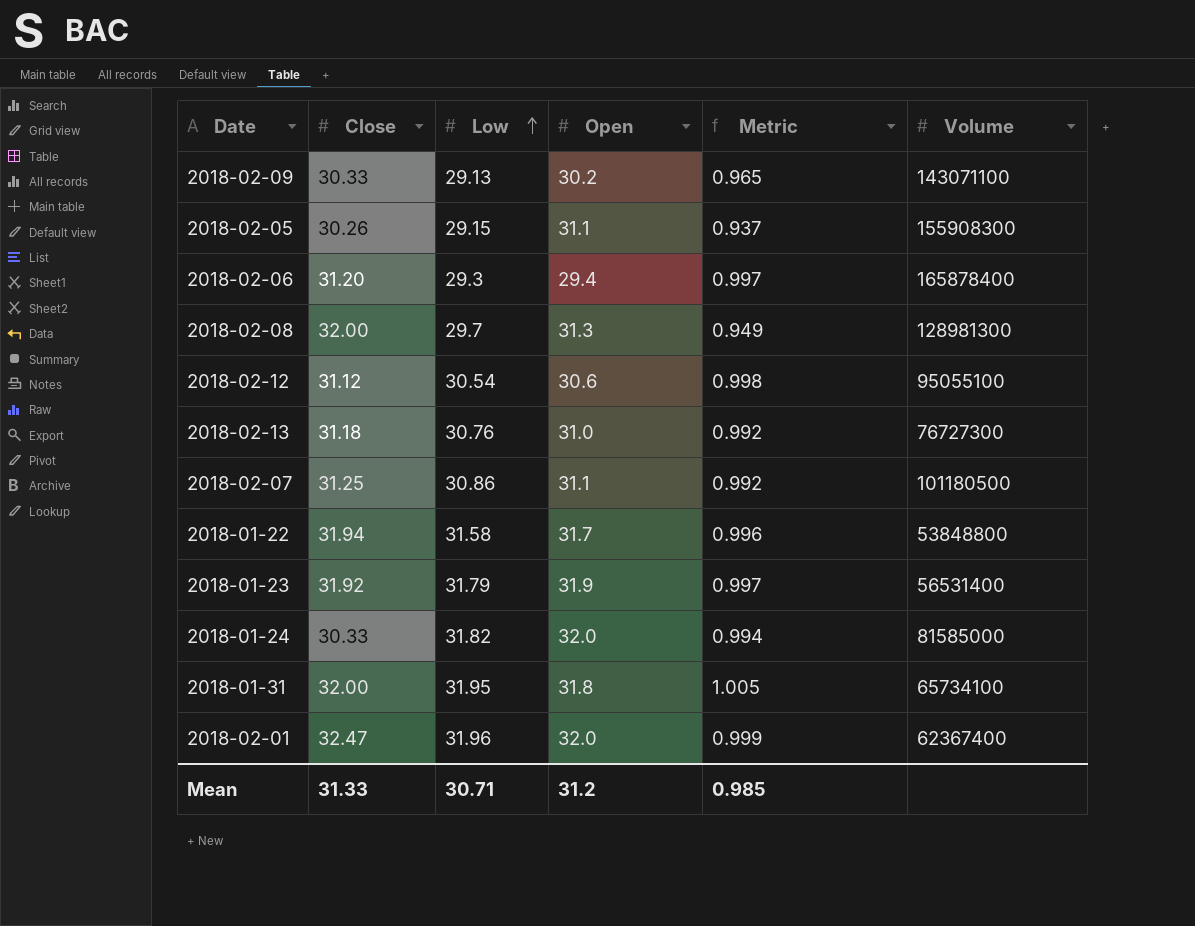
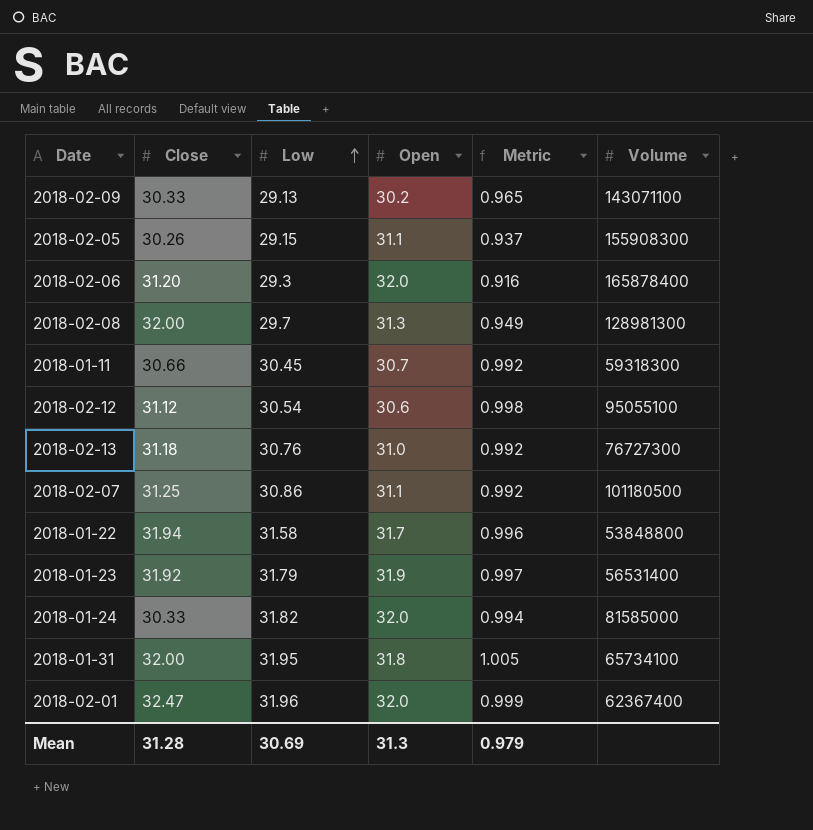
2018-02-06 | Open: 29.4 -> 32.0
2018-02-06 | Metric: 0.997 -> 0.916
row 2018-01-11: none -> 30.66 | 30.45 | 30.7 | 0.992 | 59318300
Mean | Close: 31.33 -> 31.28
Mean | Low: 30.71 -> 30.69
Mean | Open: 31.2 -> 31.3
Mean | Metric: 0.985 -> 0.979

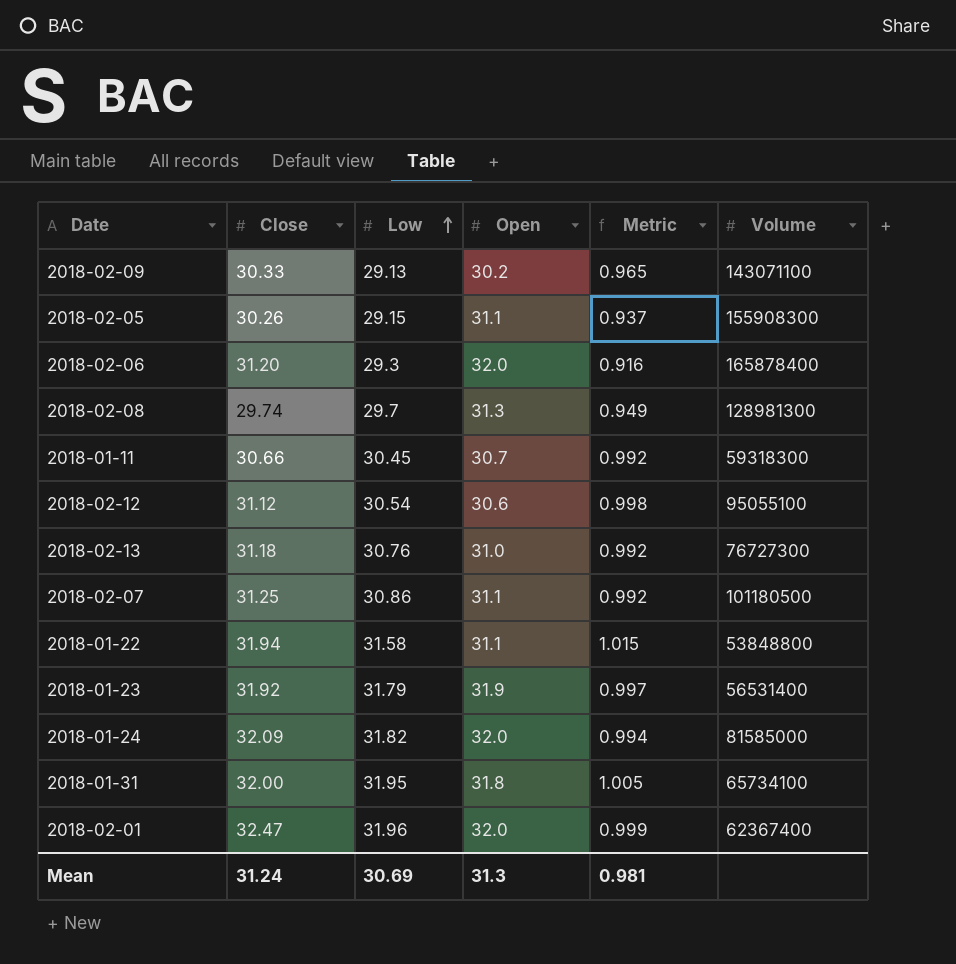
2018-02-08 | Close: 32.00 -> 29.74
2018-01-22 | Open: 31.7 -> 31.1
2018-01-22 | Metric: 0.996 -> 1.015
2018-01-24 | Close: 30.33 -> 32.09
Mean | Close: 31.28 -> 31.24
Mean | Metric: 0.979 -> 0.981

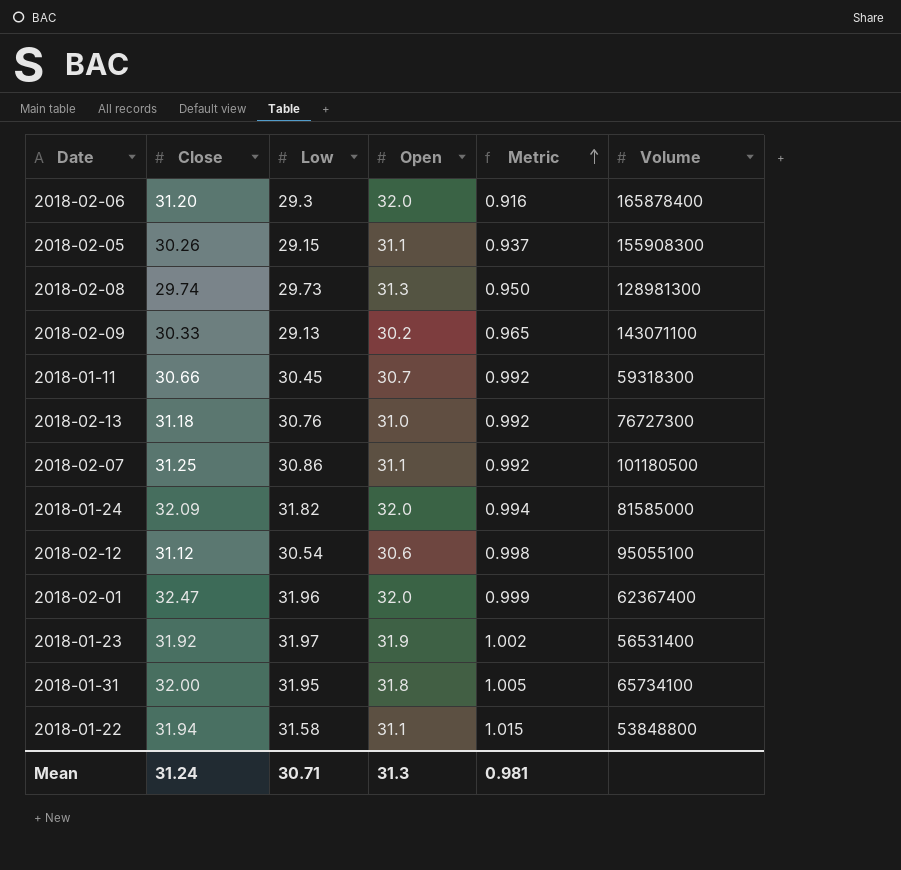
row order: Low ascending -> Metric ascending
2018-02-08 | Low: 29.7 -> 29.73
2018-02-08 | Metric: 0.949 -> 0.950
2018-01-23 | Low: 31.79 -> 31.97
2018-01-23 | Metric: 0.997 -> 1.002
Mean | Low: 30.69 -> 30.71

